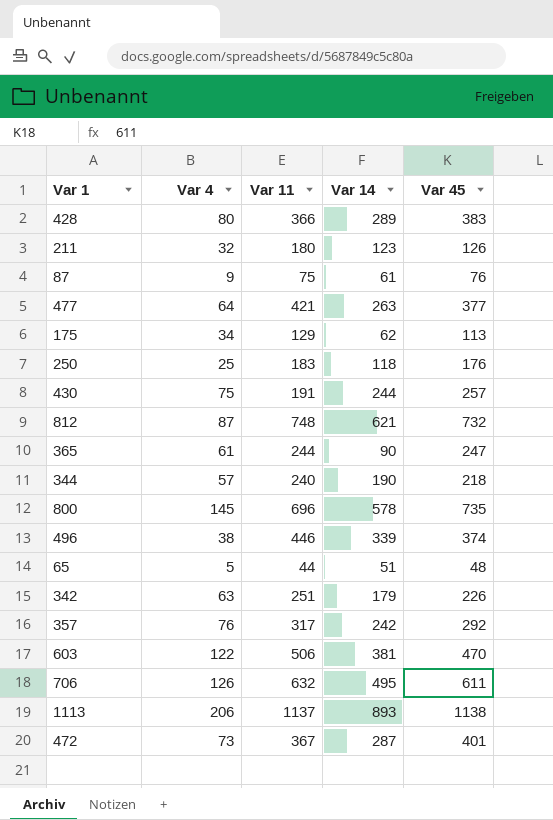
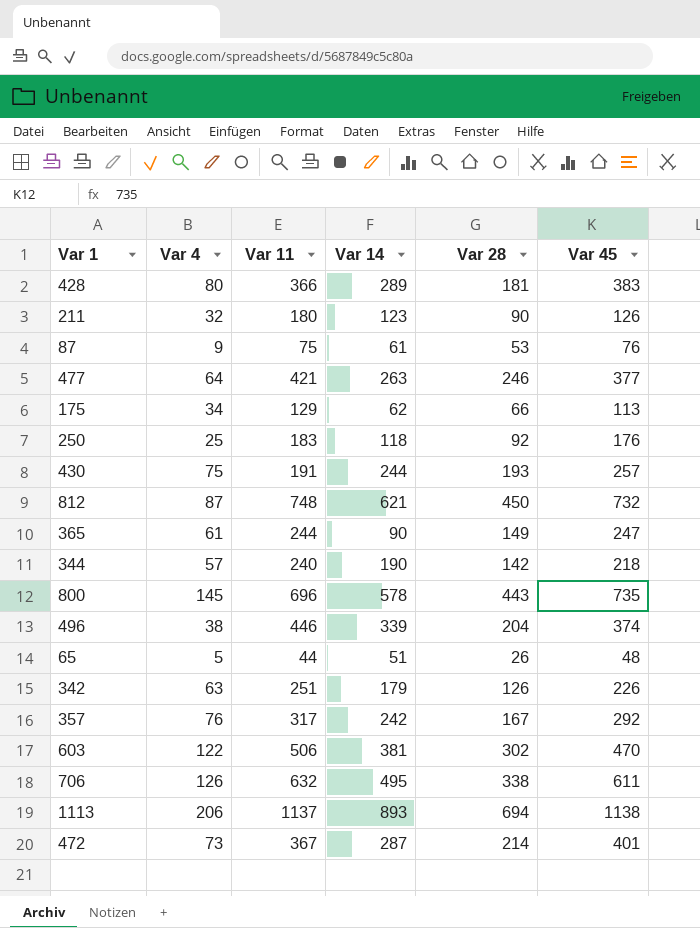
column Var 28 | position: none -> 5

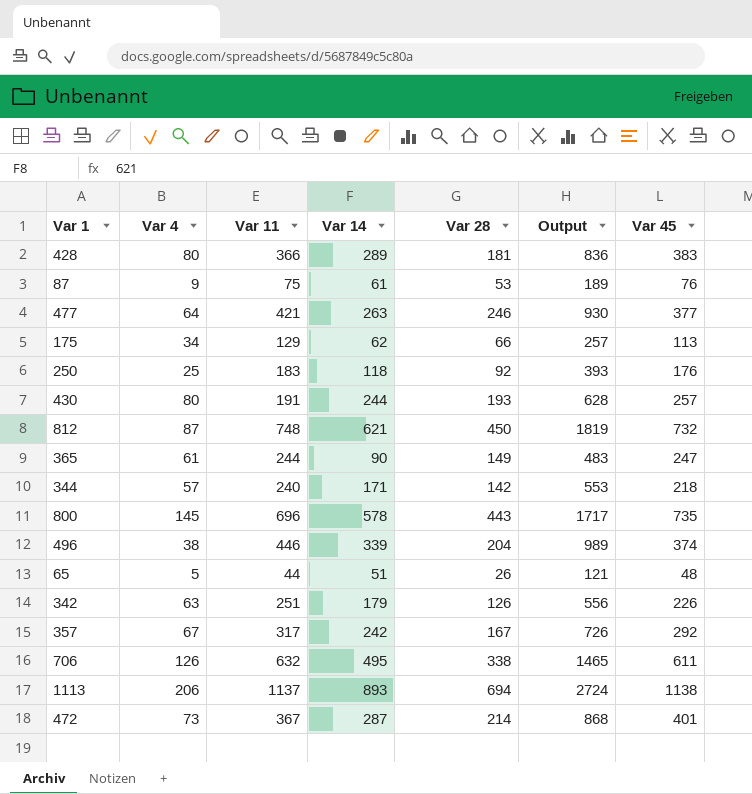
column Output | formula: none -> [Var 11] + [Var 14] + [Var 28]
row 211: 32 | 180 | 123 | 90 | 126 -> none
row 603: 122 | 506 | 381 | 302 | 470 -> none
430 | Var 4: 75 -> 80
344 | Var 14: 190 -> 171
357 | Var 4: 76 -> 67

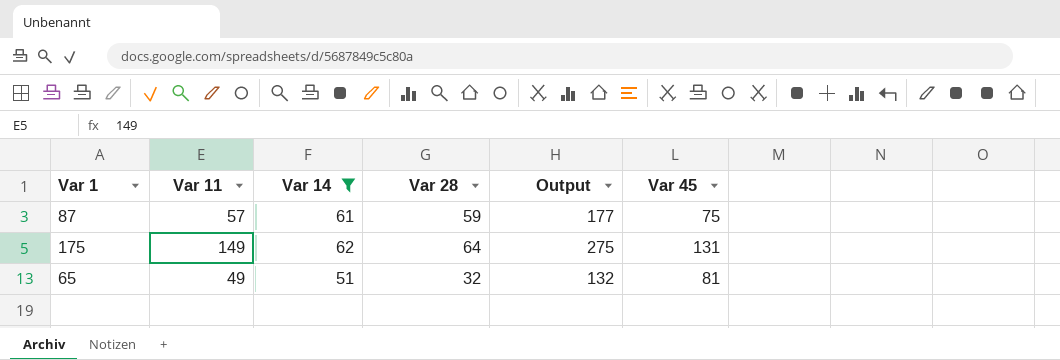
filter: none -> Var 14 <= 62
column Var 4 | position: 2 -> none
87 | Var 11: 75 -> 57
87 | Var 28: 53 -> 59
87 | Output: 189 -> 177
87 | Var 45: 76 -> 75
175 | Var 11: 129 -> 149
175 | Var 28: 66 -> 64
175 | Output: 257 -> 275
175 | Var 45: 113 -> 131
65 | Var 11: 44 -> 49
65 | Var 28: 26 -> 32
65 | Output: 121 -> 132
65 | Var 45: 48 -> 81

